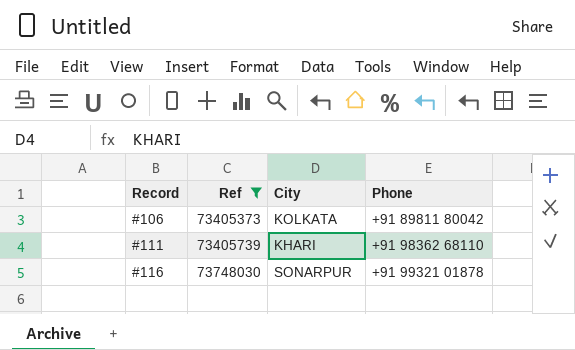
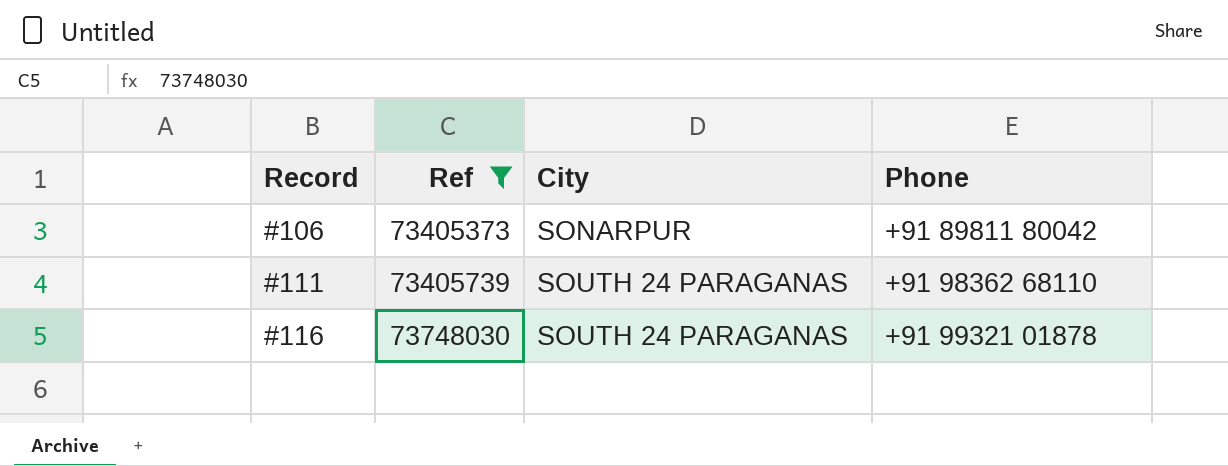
#106 | City: KOLKATA -> SONARPUR
#111 | City: KHARI -> SOUTH 24 PARAGANAS
#116 | City: SONARPUR -> SOUTH 24 PARAGANAS

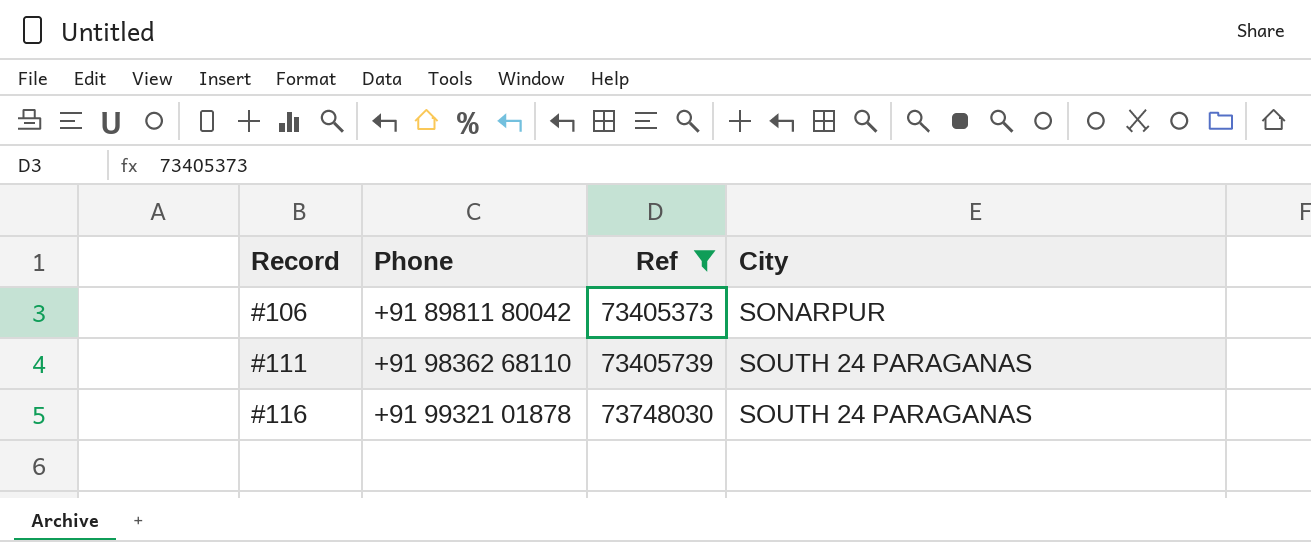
column Phone | position: 4 -> 2

